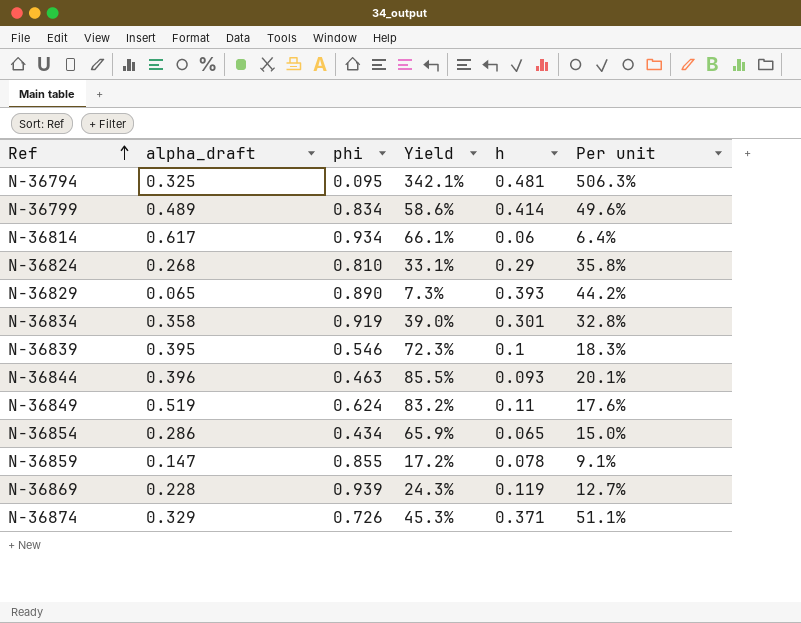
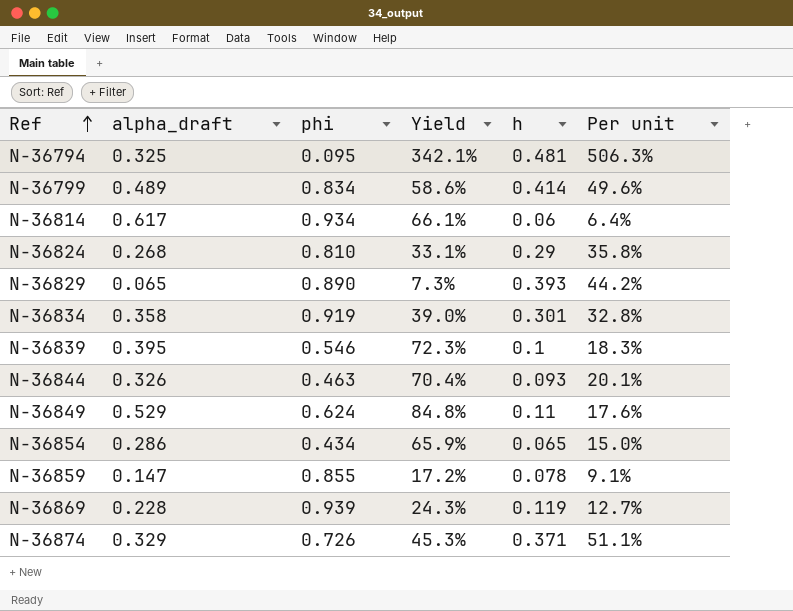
N-36844 | alpha_draft: 0.396 -> 0.326
N-36844 | Yield: 85.5% -> 70.4%
N-36849 | alpha_draft: 0.519 -> 0.529
N-36849 | Yield: 83.2% -> 84.8%

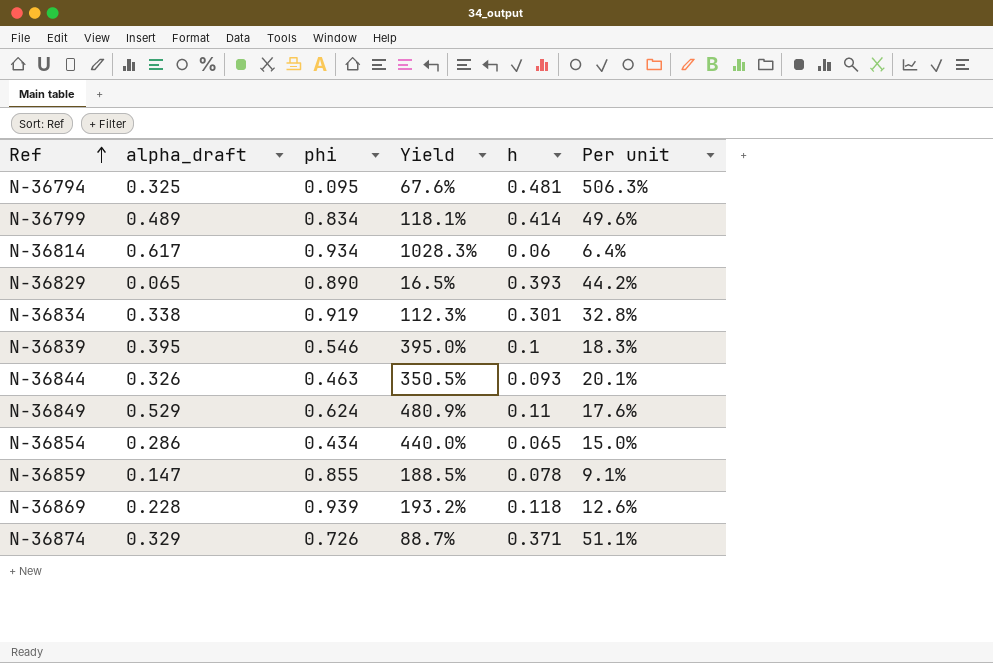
column Yield | formula: [alpha_draft] / [phi] -> [alpha_draft] / [h]
row N-36824: 0.268 | 0.810 | 33.1% | 0.29 | 35.8% -> none
N-36834 | alpha_draft: 0.358 -> 0.338
N-36869 | h: 0.119 -> 0.118
N-36869 | Per unit: 12.7% -> 12.6%

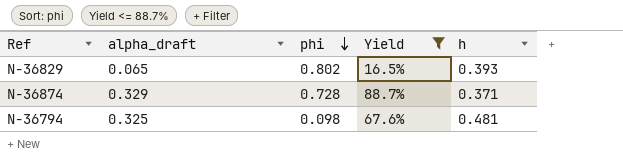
filter: none -> Yield <= 88.7%
row order: Ref ascending -> phi descending
column Per unit | formula: [h] / [phi] -> none
N-36829 | phi: 0.890 -> 0.802
N-36874 | phi: 0.726 -> 0.728
N-36794 | phi: 0.095 -> 0.098

